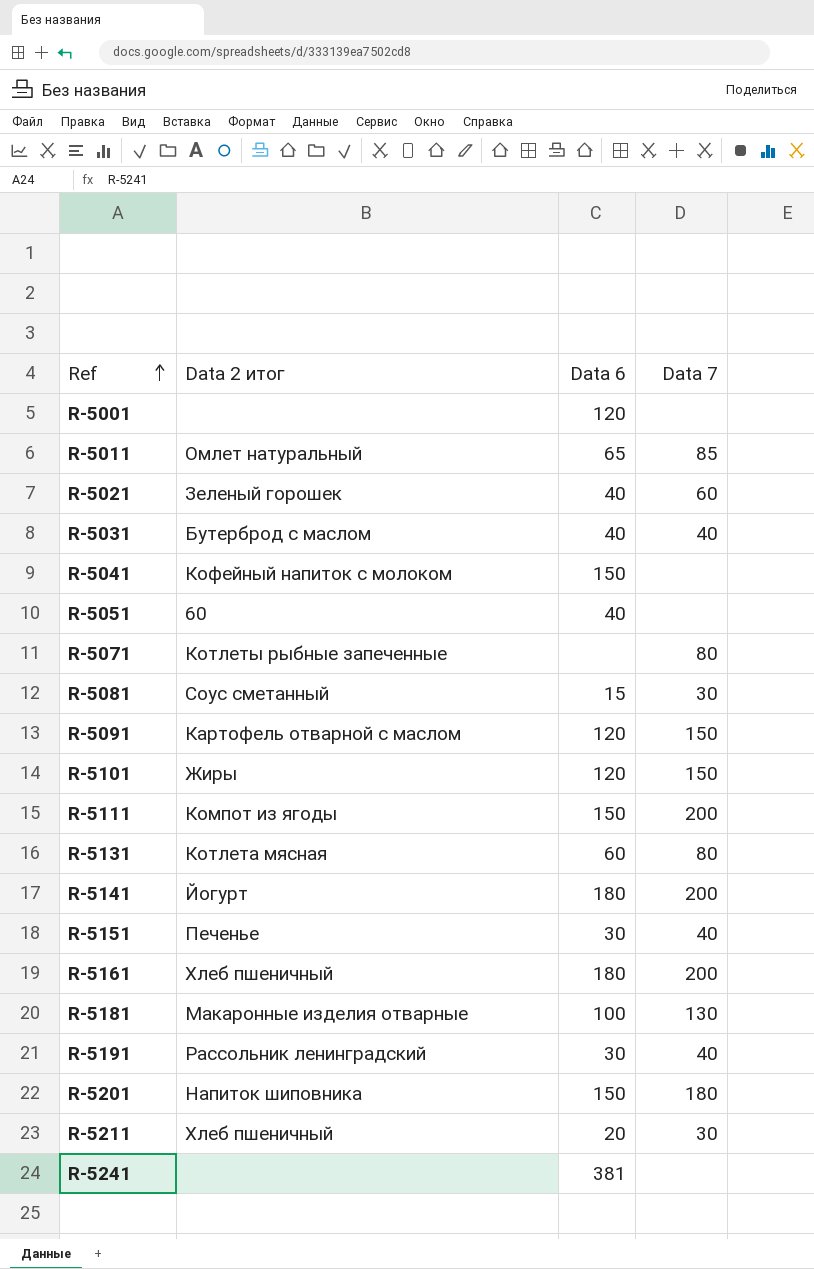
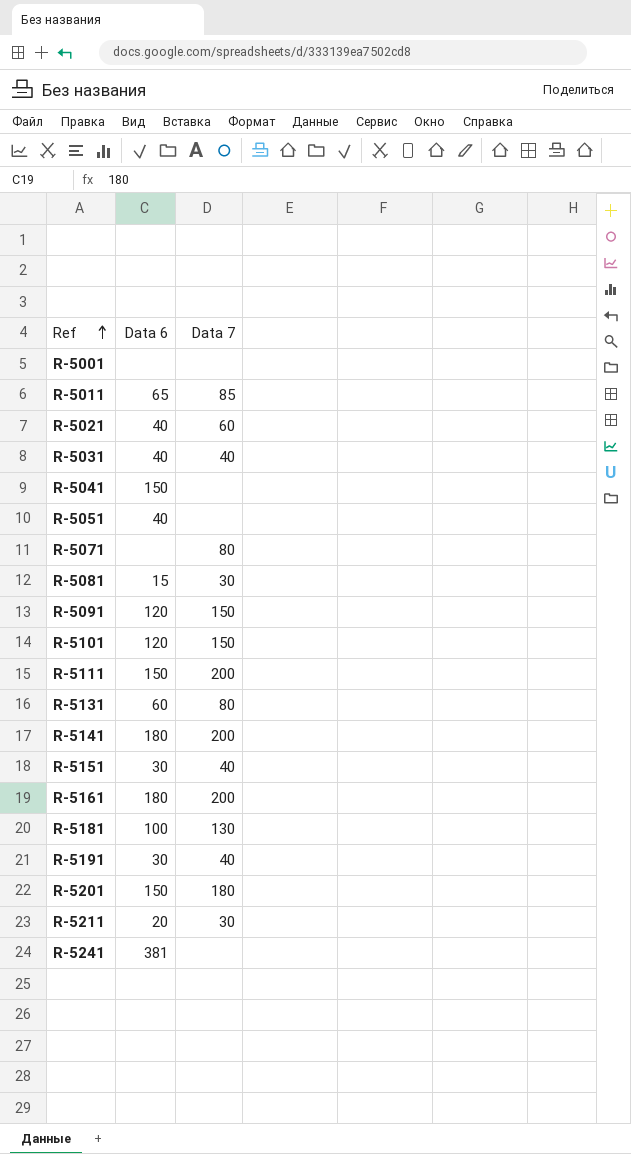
column Data 2 итог | position: 2 -> none
R-5001 | Data 6: 120 -> none

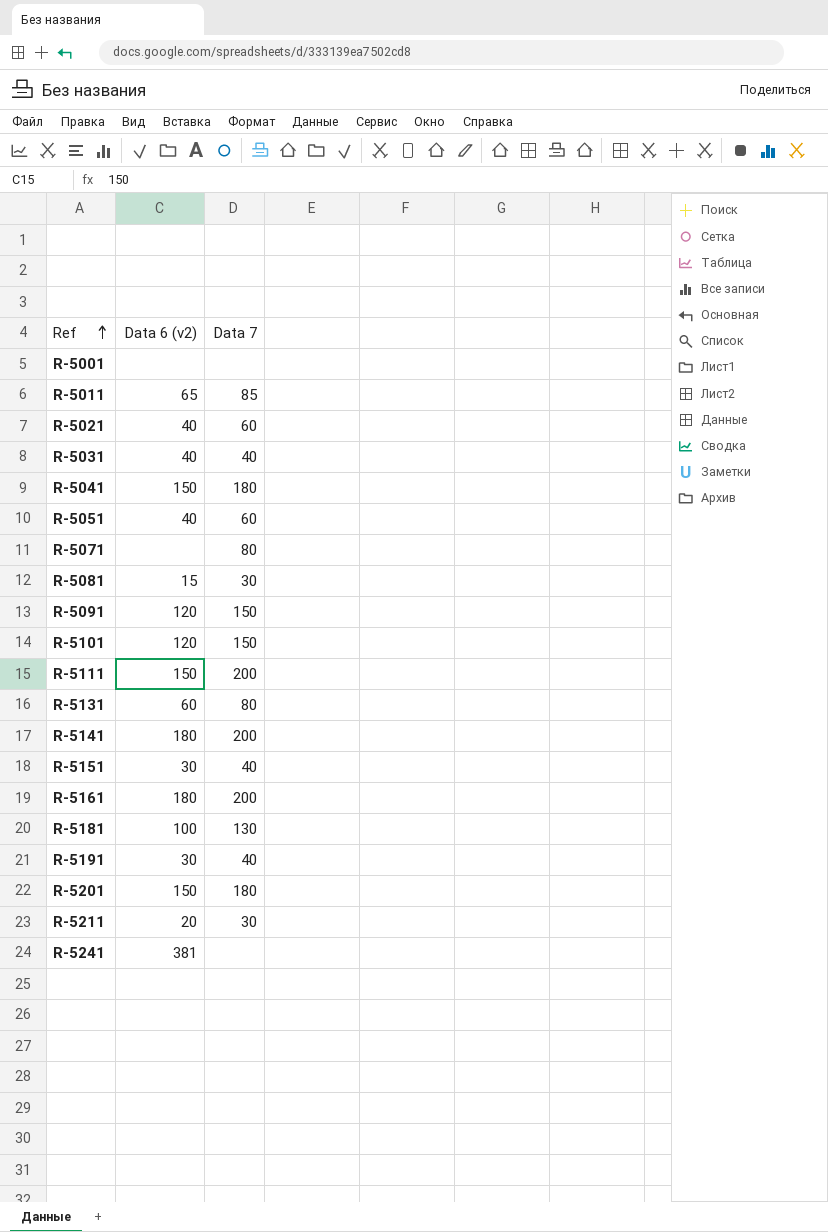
column name: Data 6 -> Data 6 (v2)
R-5041 | Data 7: none -> 180
R-5051 | Data 7: none -> 60

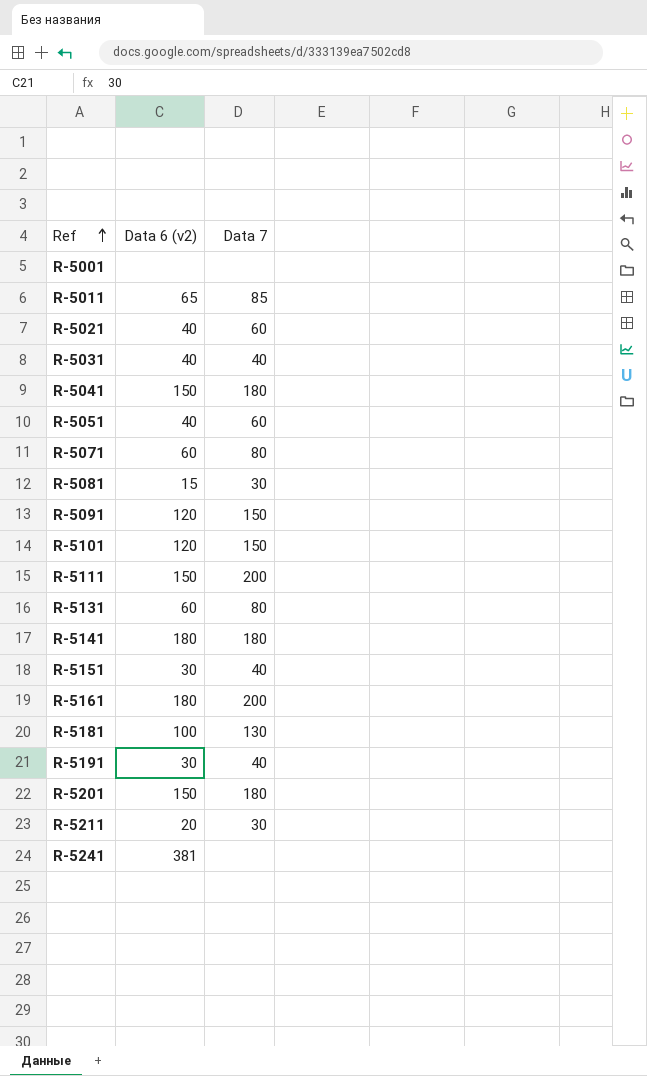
R-5071 | Data 6 (v2): none -> 60
R-5141 | Data 7: 200 -> 180

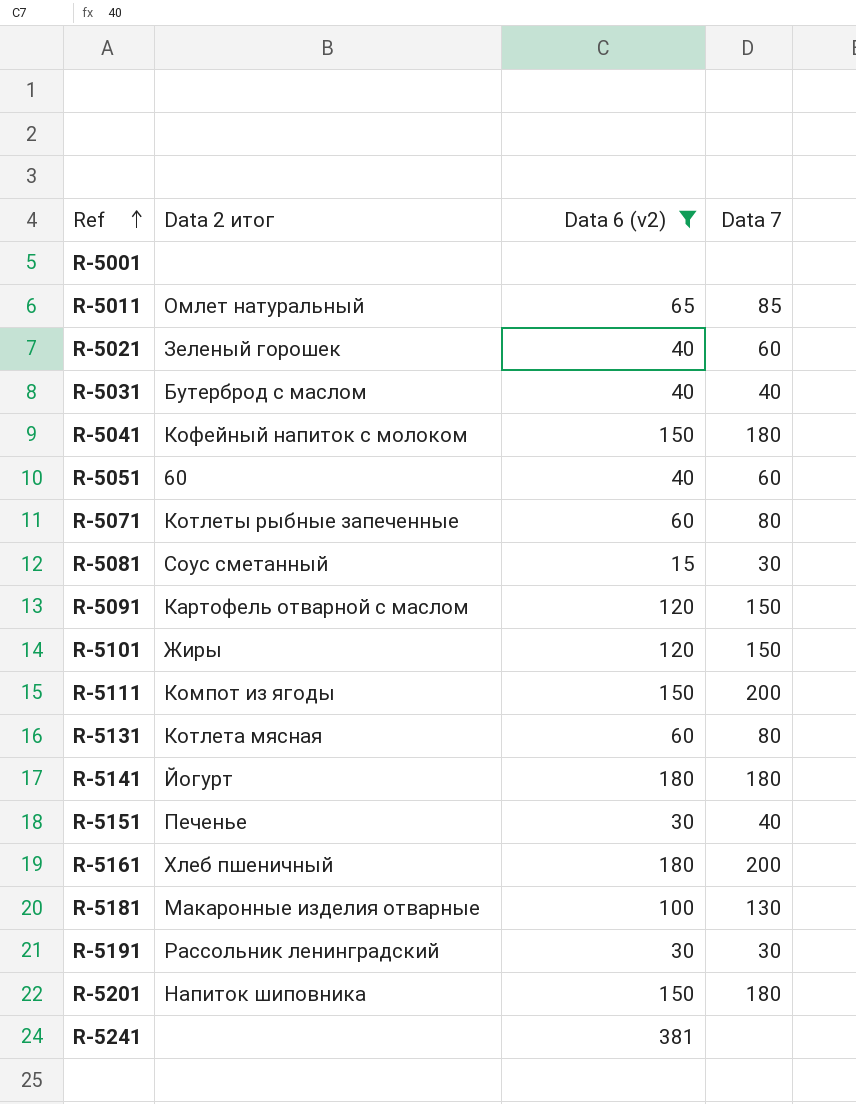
filter: none -> Data 6 (v2) != 20
column Data 2 итог | position: none -> 2
R-5191 | Data 7: 40 -> 30

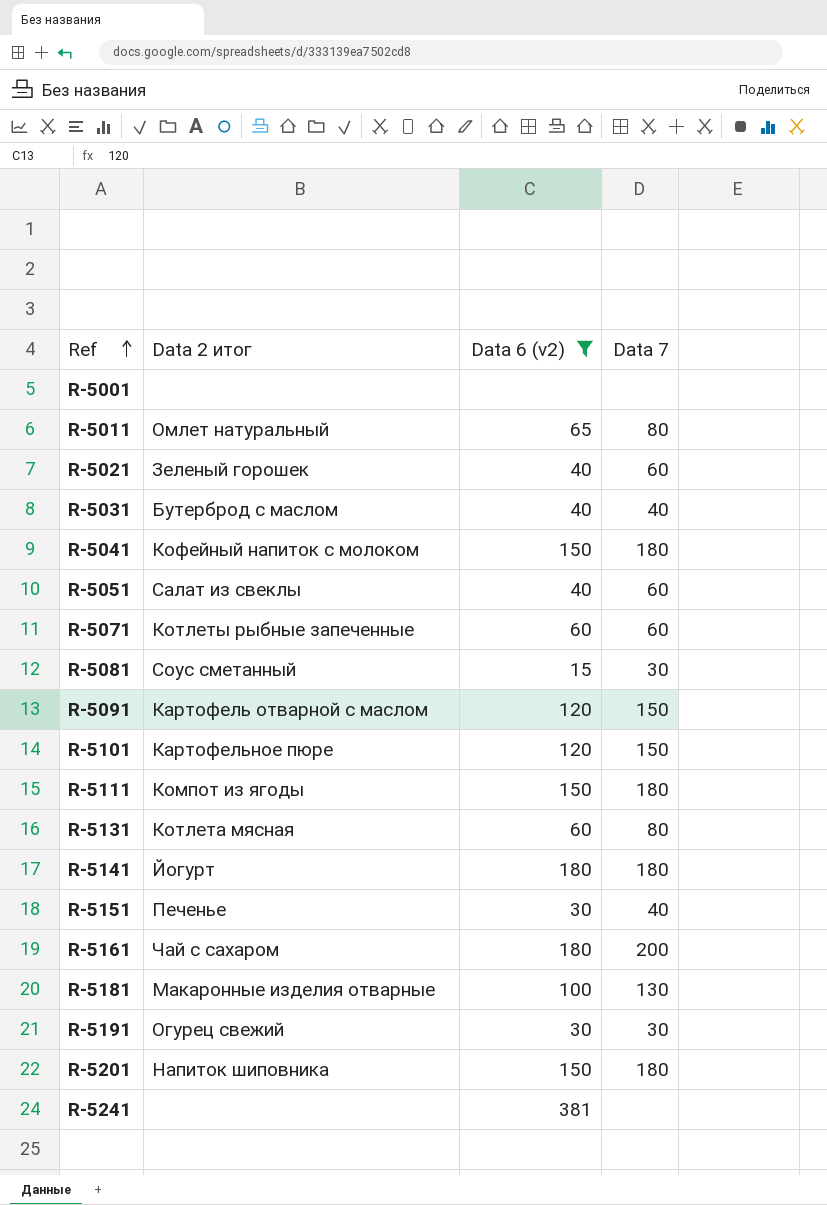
R-5011 | Data 7: 85 -> 80
R-5051 | Data 2 итог: 60 -> Салат из свеклы
R-5071 | Data 7: 80 -> 60
R-5101 | Data 2 итог: Жиры -> Картофельное пюре
R-5111 | Data 7: 200 -> 180
R-5161 | Data 2 итог: Хлеб пшеничный -> Чай с сахаром
R-5191 | Data 2 итог: Рассольник ленинградский -> Огурец свежий

